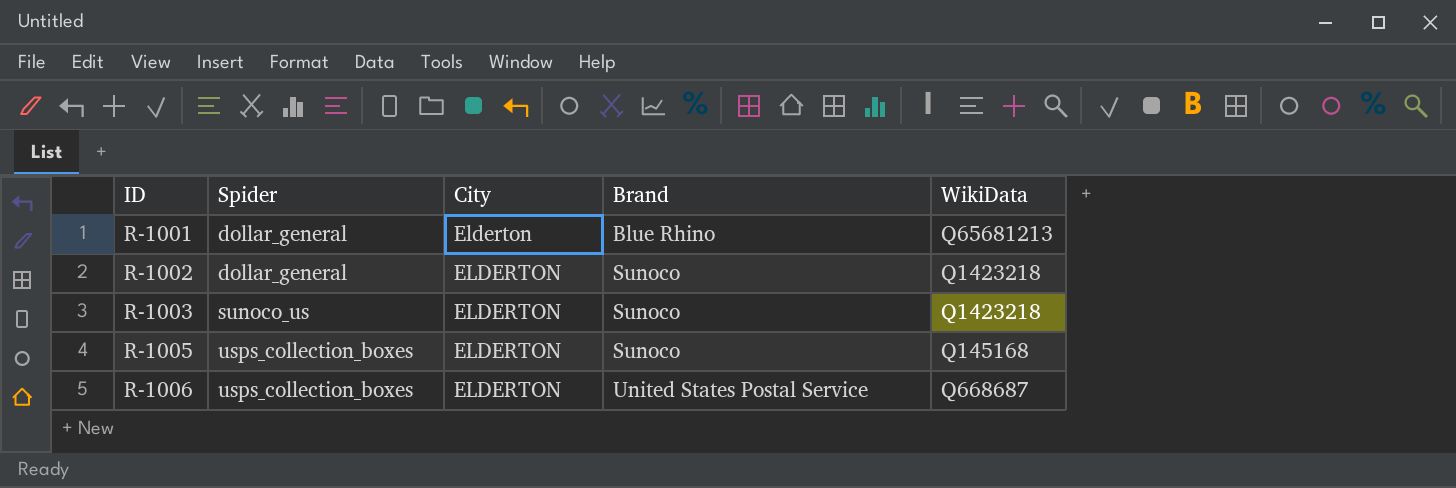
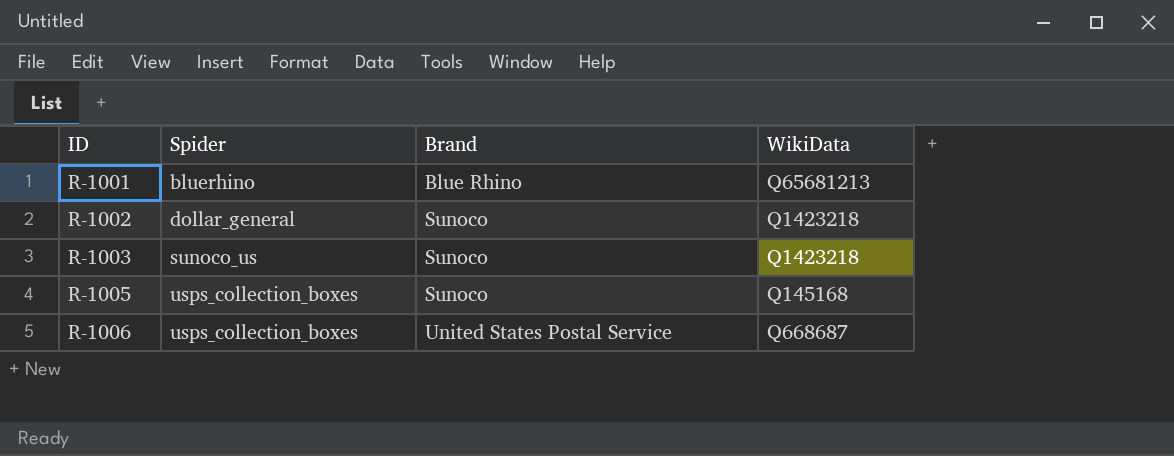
column City | position: 3 -> none
R-1001 | Spider: dollar_general -> bluerhino

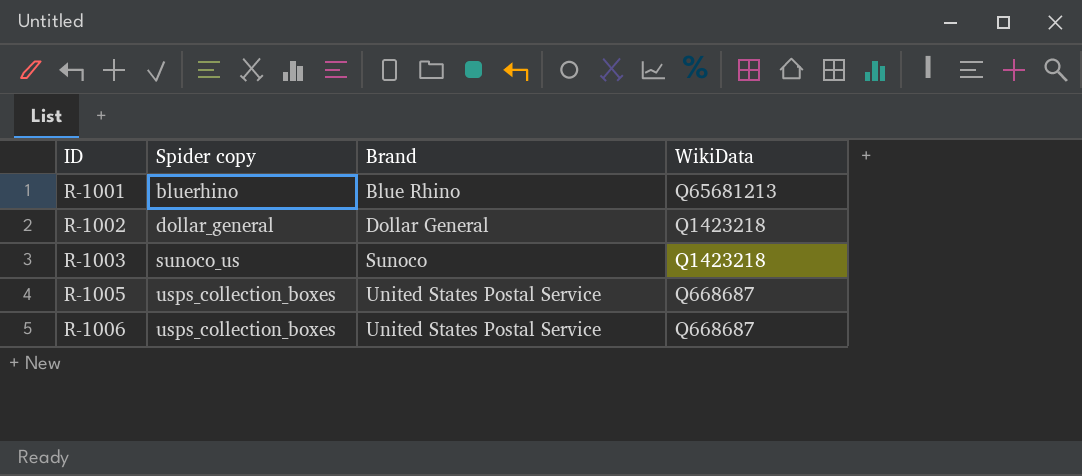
column name: Spider -> Spider copy
R-1002 | Brand: Sunoco -> Dollar General
R-1005 | Brand: Sunoco -> United States Postal Service
R-1005 | WikiData: Q145168 -> Q668687

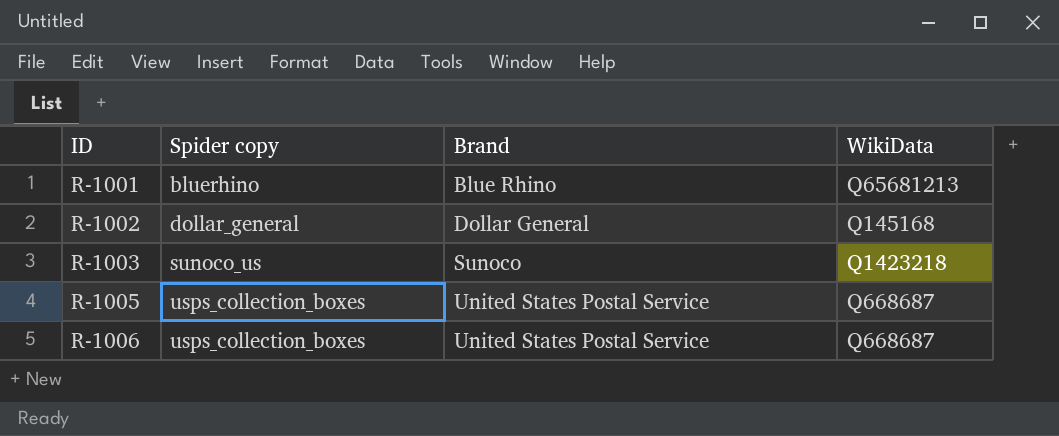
R-1002 | WikiData: Q1423218 -> Q145168

